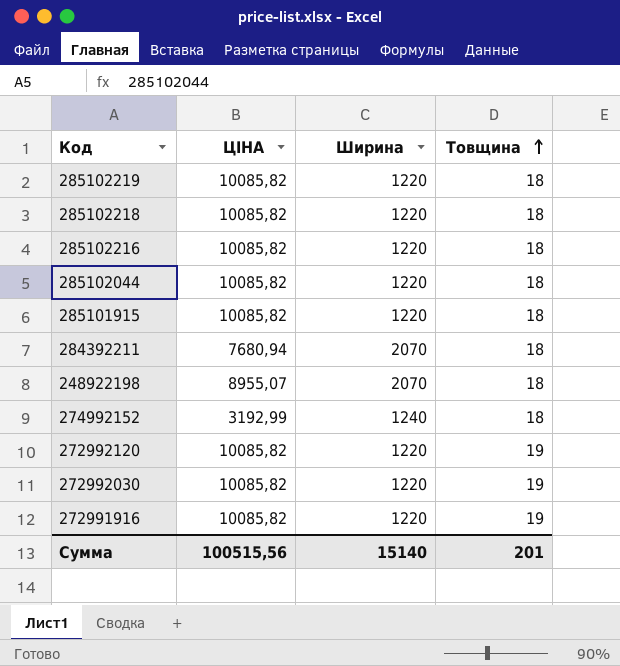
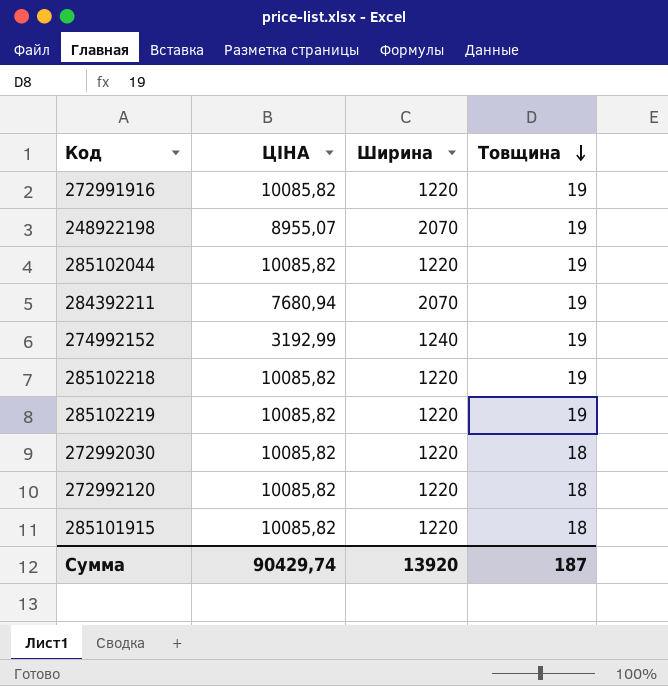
row order: Товщина ascending -> Товщина descending
row 285102216: 10085,82 | 1220 | 18 -> none
248922198 | Товщина: 18 -> 19
285102044 | Товщина: 18 -> 19
284392211 | Товщина: 18 -> 19
274992152 | Товщина: 18 -> 19
285102218 | Товщина: 18 -> 19
285102219 | Товщина: 18 -> 19
272992030 | Товщина: 19 -> 18
272992120 | Товщина: 19 -> 18
Сумма | ЦІНА: 100515,56 -> 90429,74
Сумма | Ширина: 15140 -> 13920
Сумма | Товщина: 201 -> 187

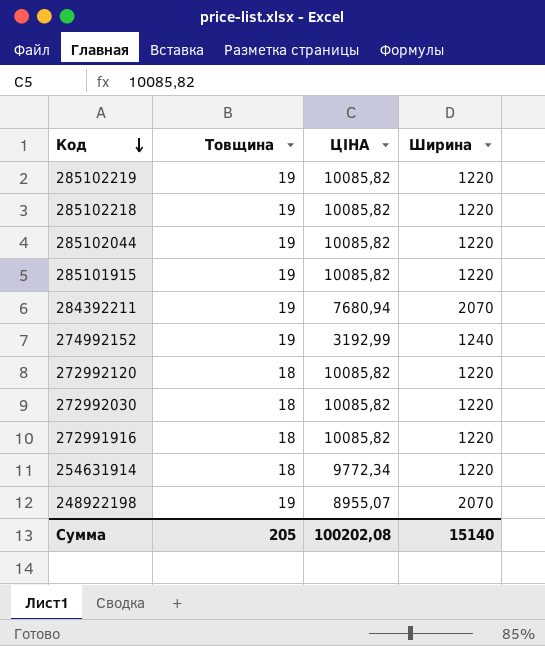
row order: Товщина descending -> Код descending
column Товщина | position: 4 -> 2
285101915 | Товщина: 18 -> 19
272991916 | Товщина: 19 -> 18
row 254631914: none -> 18 | 9772,34 | 1220
Сумма | Товщина: 187 -> 205
Сумма | ЦІНА: 90429,74 -> 100202,08
Сумма | Ширина: 13920 -> 15140

